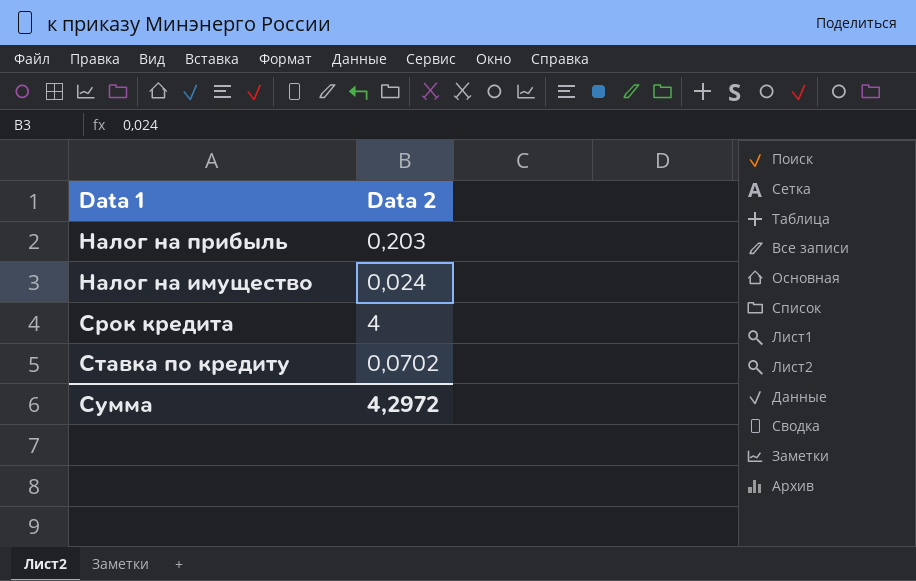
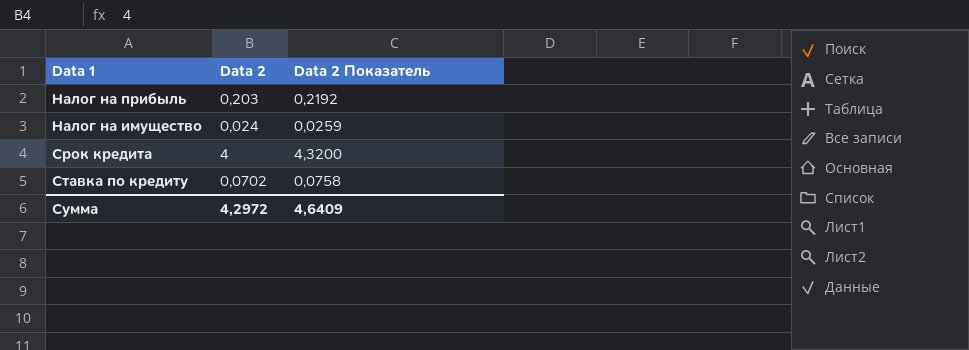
column Data 2 Показатель | formula: none -> [Data 2] * 1,08

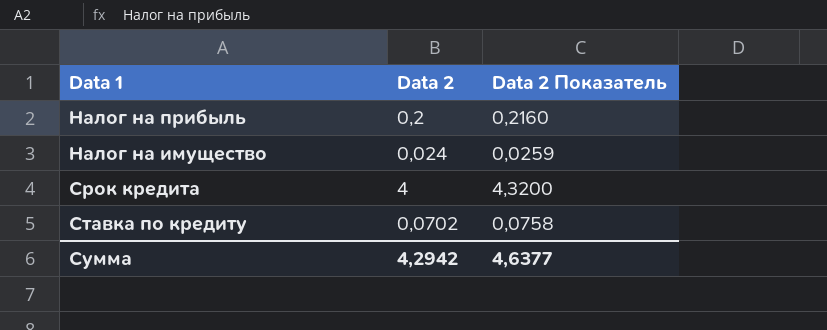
Налог на прибыль | Data 2: 0,203 -> 0,2
Налог на прибыль | Data 2 Показатель: 0,2192 -> 0,2160
Сумма | Data 2: 4,2972 -> 4,2942
Сумма | Data 2 Показатель: 4,6409 -> 4,6377

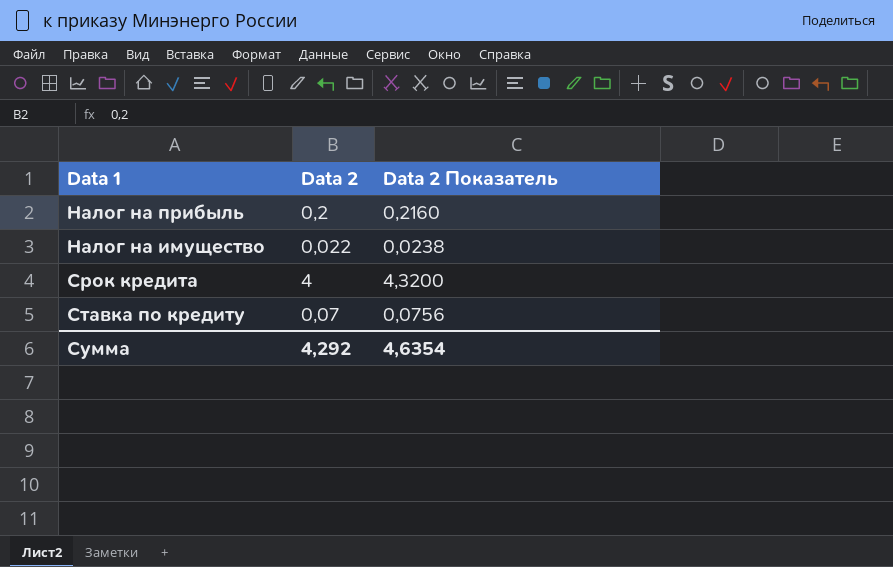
Налог на имущество | Data 2: 0,024 -> 0,022
Налог на имущество | Data 2 Показатель: 0,0259 -> 0,0238
Ставка по кредиту | Data 2: 0,0702 -> 0,07
Ставка по кредиту | Data 2 Показатель: 0,0758 -> 0,0756
Сумма | Data 2: 4,2942 -> 4,292
Сумма | Data 2 Показатель: 4,6377 -> 4,6354

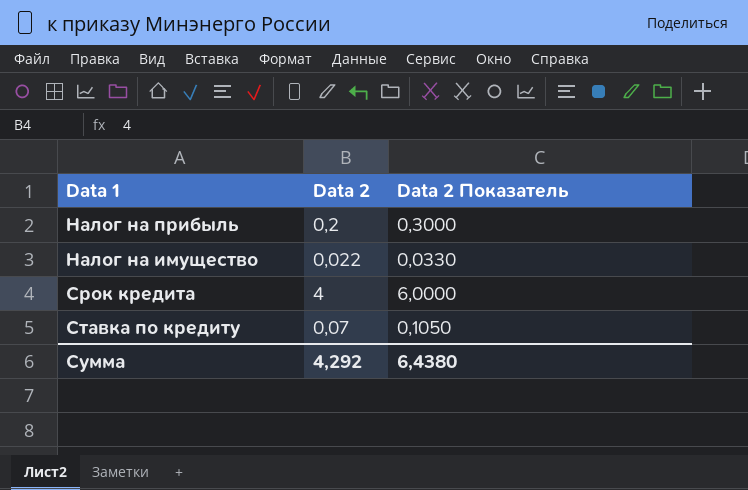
column Data 2 Показатель | formula: [Data 2] * 1,08 -> [Data 2] * 1,5
Сумма | Data 2 Показатель: 4,6354 -> 6,4380

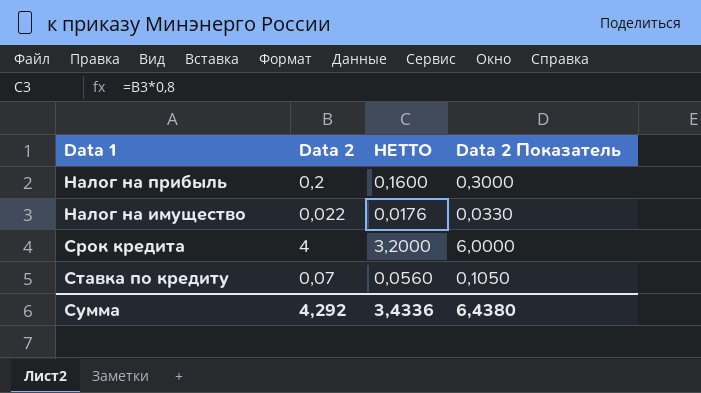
column НЕТТО | formula: none -> [Data 2] * 0,8

